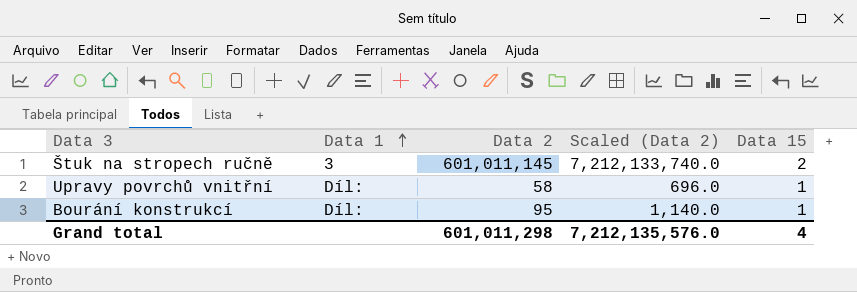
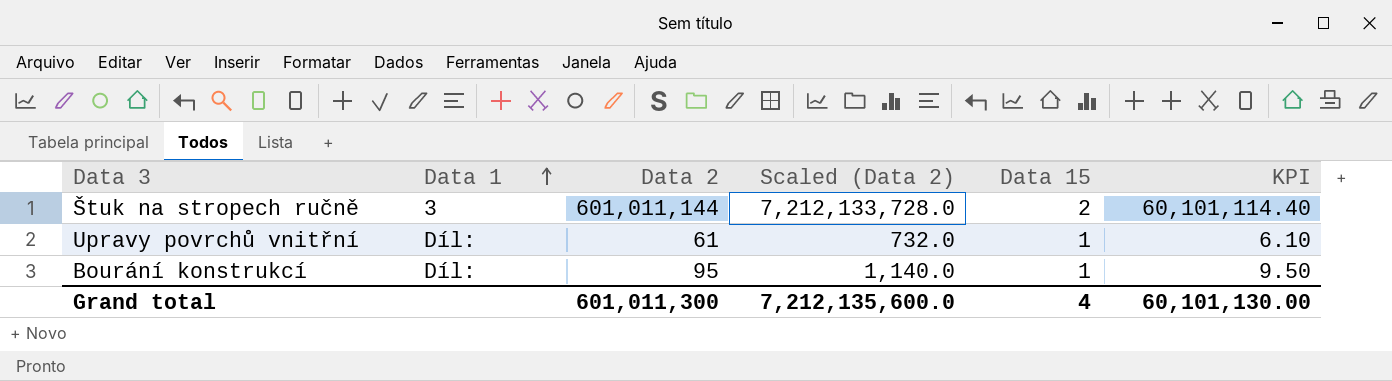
column KPI | formula: none -> [Data 2] * 0.1
Štuk na stropech ručně | Data 2: 601,011,145 -> 601,011,144
Štuk na stropech ručně | Scaled (Data 2): 7,212,133,740.0 -> 7,212,133,728.0
Upravy povrchů vnitřní | Data 2: 58 -> 61
Upravy povrchů vnitřní | Scaled (Data 2): 696.0 -> 732.0
Grand total | Data 2: 601,011,298 -> 601,011,300
Grand total | Scaled (Data 2): 7,212,135,576.0 -> 7,212,135,600.0

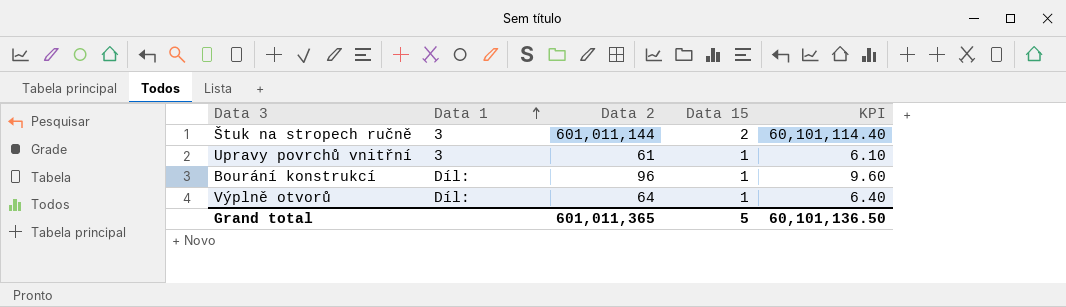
column Scaled (Data 2) | formula: [Data 2] * 12 -> none
Upravy povrchů vnitřní | Data 1: Díl: -> 3
Bourání konstrukcí | Data 2: 95 -> 96
Bourání konstrukcí | KPI: 9.50 -> 9.60
row Výplně otvorů: none -> Díl: | 64 | 1 | 6.40
Grand total | Data 2: 601,011,300 -> 601,011,365
Grand total | Data 15: 4 -> 5
Grand total | KPI: 60,101,130.00 -> 60,101,136.50

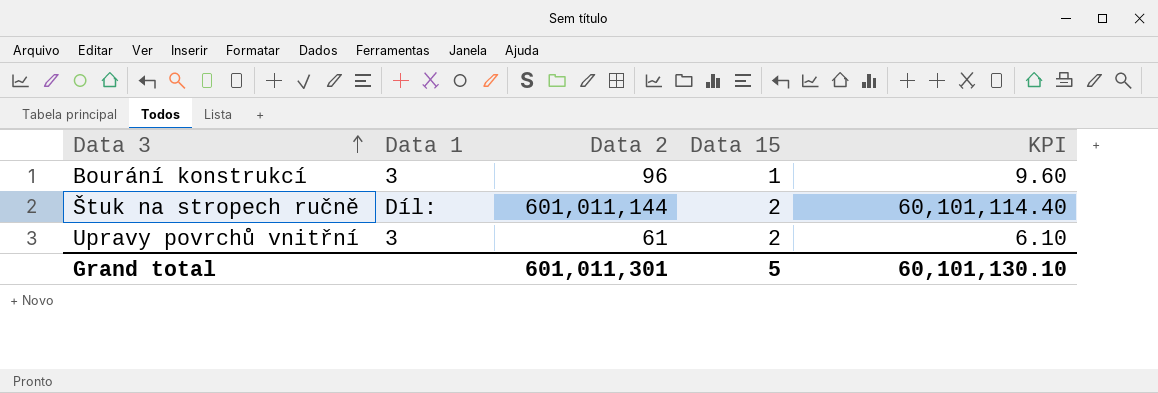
row order: Data 1 ascending -> Data 3 ascending
row Výplně otvorů: Díl: | 64 | 1 | 6.40 -> none
Bourání konstrukcí | Data 1: Díl: -> 3
Štuk na stropech ručně | Data 1: 3 -> Díl:
Upravy povrchů vnitřní | Data 15: 1 -> 2
Grand total | Data 2: 601,011,365 -> 601,011,301
Grand total | KPI: 60,101,136.50 -> 60,101,130.10

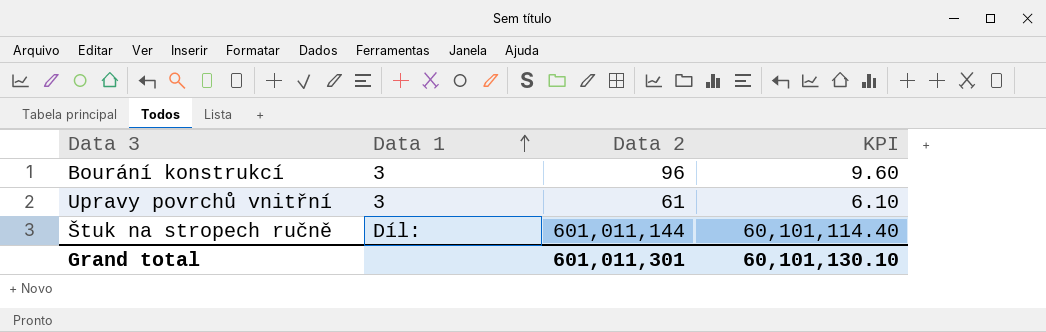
row order: Data 3 ascending -> Data 1 ascending
column Data 15 | position: 4 -> none

